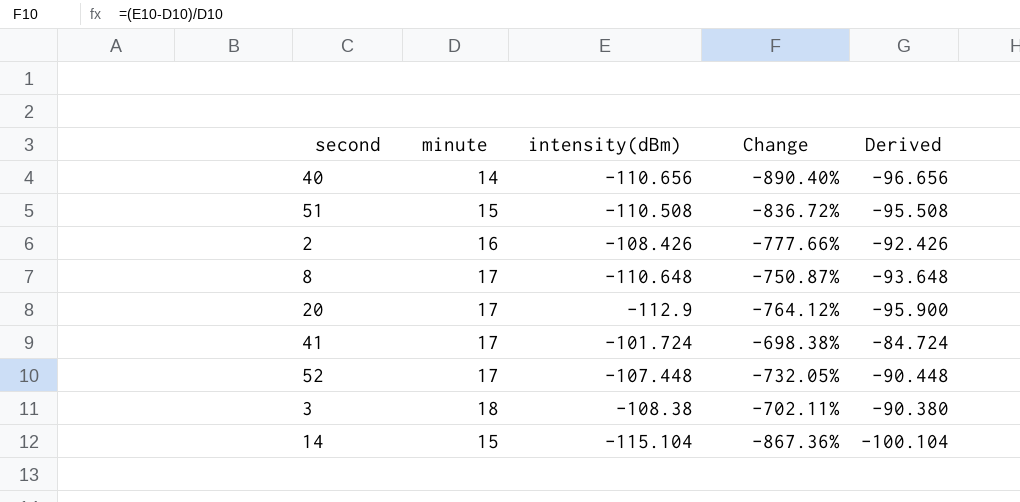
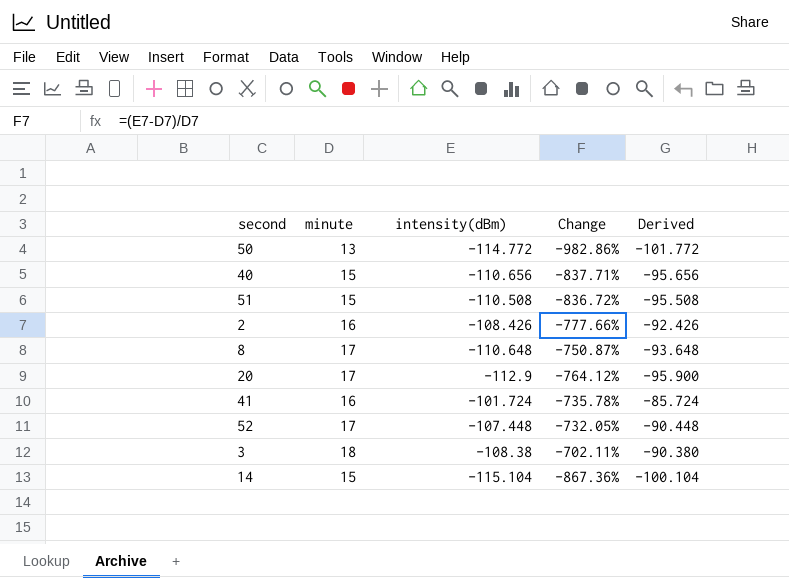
row 50: none -> 13 | -114.772 | -982.86% | -101.772
40 | minute: 14 -> 15
40 | Change: -890.40% -> -837.71%
40 | Derived: -96.656 -> -95.656
41 | minute: 17 -> 16
41 | Change: -698.38% -> -735.78%
41 | Derived: -84.724 -> -85.724

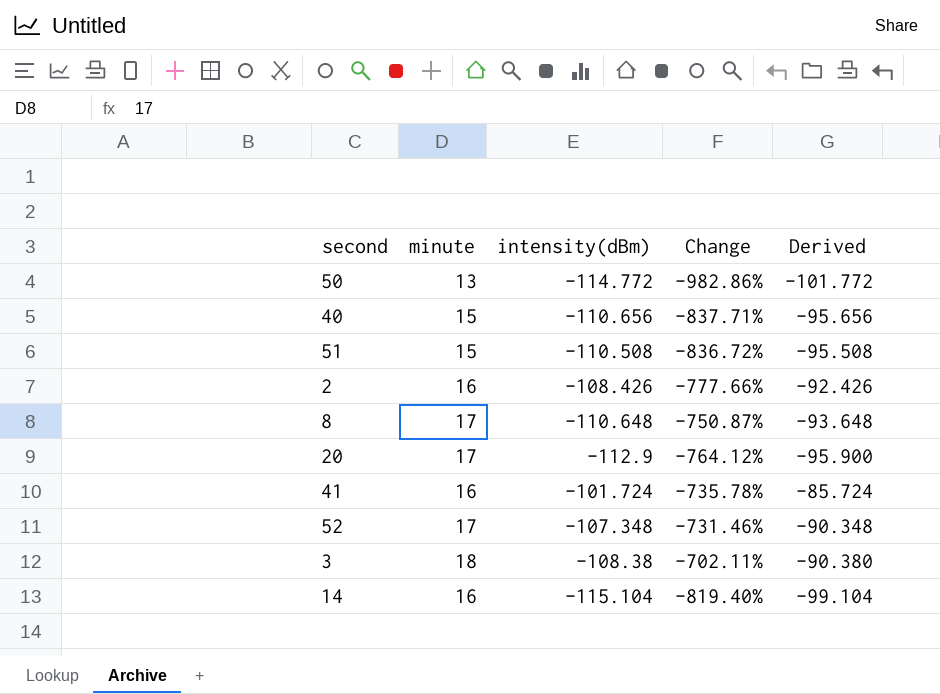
52 | intensity(dBm): -107.448 -> -107.348
52 | Change: -732.05% -> -731.46%
52 | Derived: -90.448 -> -90.348
14 | minute: 15 -> 16
14 | Change: -867.36% -> -819.40%
14 | Derived: -100.104 -> -99.104

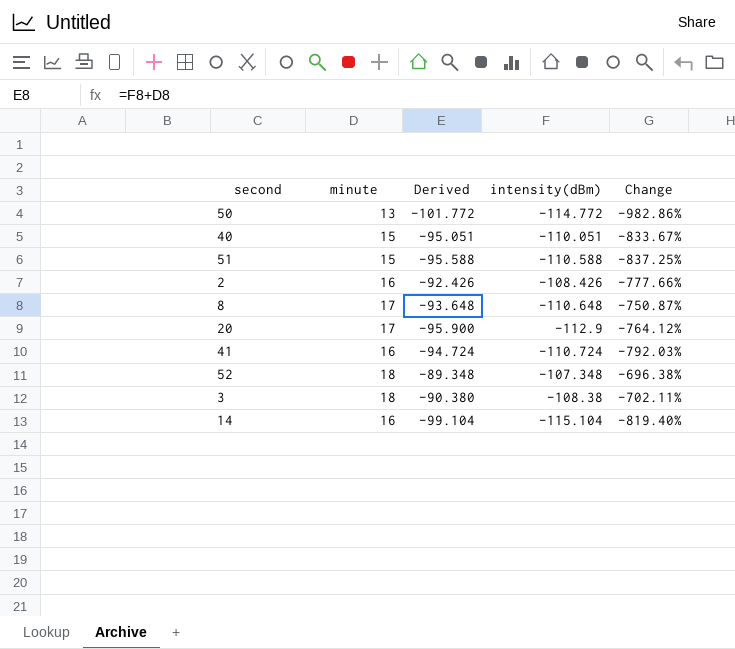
column Derived | position: 5 -> 3
40 | Derived: -95.656 -> -95.051
40 | intensity(dBm): -110.656 -> -110.051
40 | Change: -837.71% -> -833.67%
51 | Derived: -95.508 -> -95.588
51 | intensity(dBm): -110.508 -> -110.588
51 | Change: -836.72% -> -837.25%
41 | Derived: -85.724 -> -94.724
41 | intensity(dBm): -101.724 -> -110.724
41 | Change: -735.78% -> -792.03%
52 | minute: 17 -> 18
52 | Derived: -90.348 -> -89.348
52 | Change: -731.46% -> -696.38%

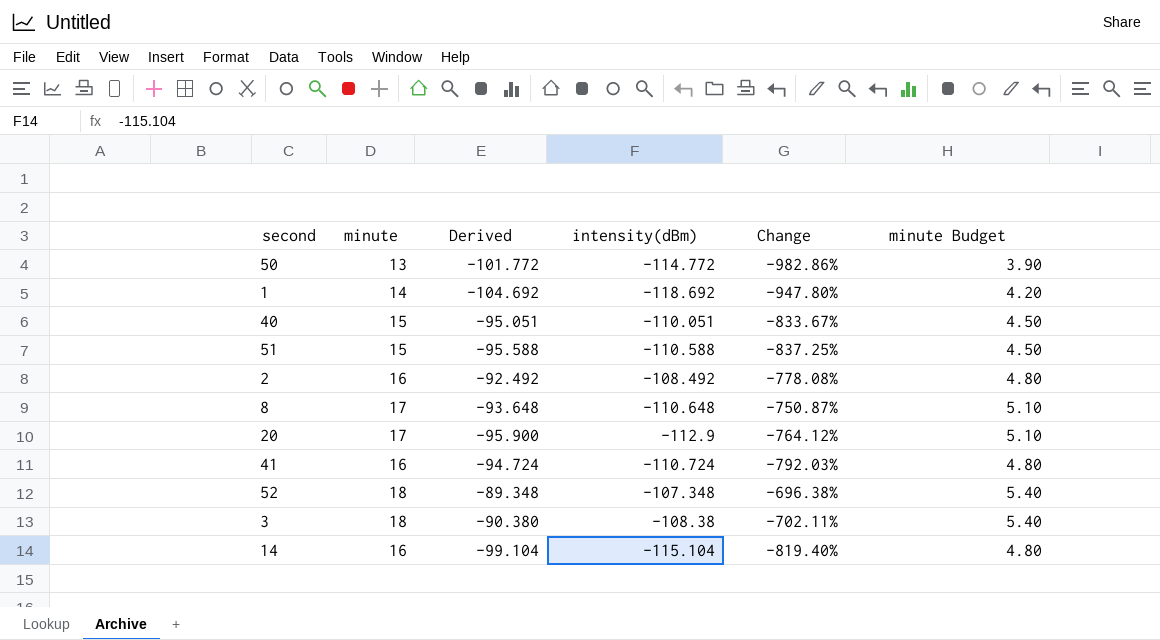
column minute Budget | formula: none -> [minute] * 0.3
row 1: none -> 14 | -104.692 | -118.692 | -947.80% | 4.20
2 | Derived: -92.426 -> -92.492
2 | intensity(dBm): -108.426 -> -108.492
2 | Change: -777.66% -> -778.08%

